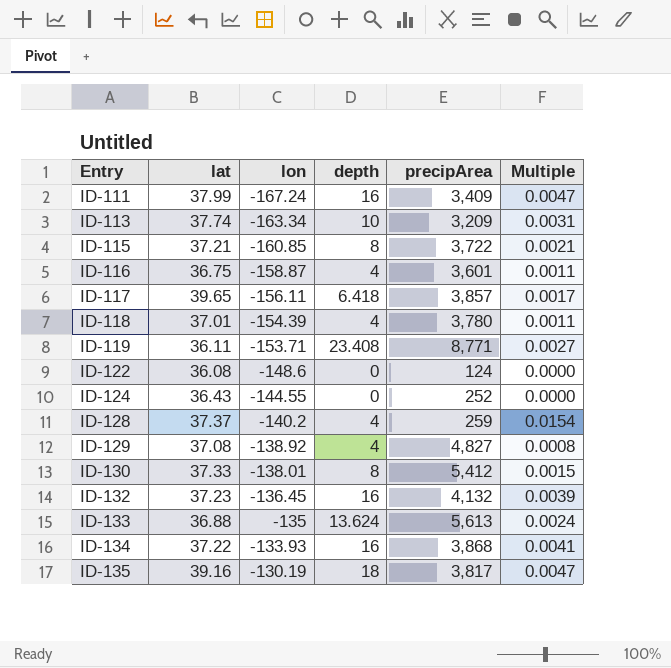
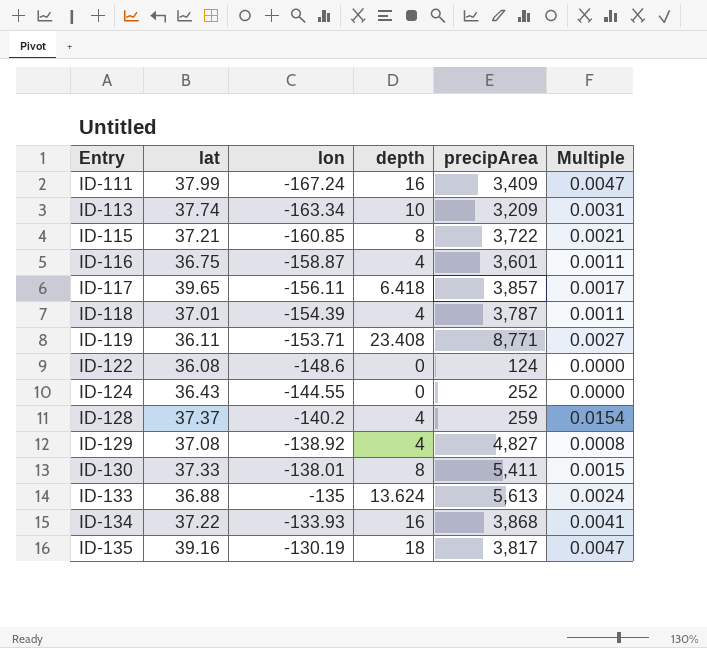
row ID-132: 37.23 | -136.45 | 16 | 4,132 | 0.0039 -> none
ID-118 | precipArea: 3,780 -> 3,787
ID-130 | precipArea: 5,412 -> 5,411

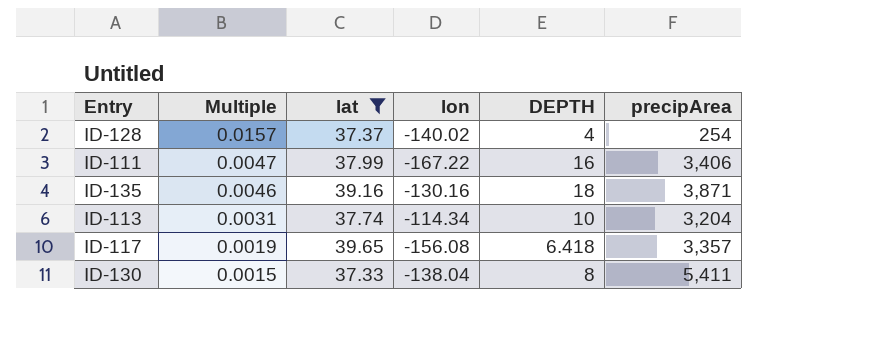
filter: none -> lat >= 37.33
row order: Entry ascending -> Multiple descending
column Multiple | position: 6 -> 2
column name: depth -> DEPTH
ID-128 | Multiple: 0.0154 -> 0.0157
ID-128 | lon: -140.2 -> -140.02
ID-128 | precipArea: 259 -> 254
ID-111 | lon: -167.24 -> -167.22
ID-111 | precipArea: 3,409 -> 3,406
ID-135 | Multiple: 0.0047 -> 0.0046
ID-135 | lon: -130.19 -> -130.16
ID-135 | precipArea: 3,817 -> 3,871
ID-113 | lon: -163.34 -> -114.34
ID-113 | precipArea: 3,209 -> 3,204
ID-117 | Multiple: 0.0017 -> 0.0019
ID-117 | lon: -156.11 -> -156.08
ID-117 | precipArea: 3,857 -> 3,357
ID-130 | lon: -138.01 -> -138.04

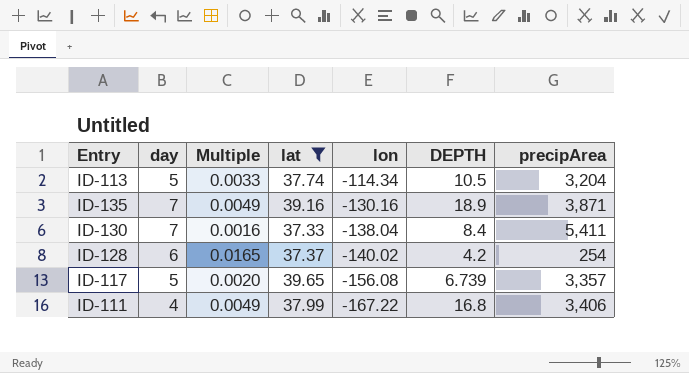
row order: Multiple descending -> lon descending
column day | position: none -> 2
ID-113 | Multiple: 0.0031 -> 0.0033
ID-113 | DEPTH: 10 -> 10.5
ID-135 | Multiple: 0.0046 -> 0.0049
ID-135 | DEPTH: 18 -> 18.9
ID-130 | Multiple: 0.0015 -> 0.0016
ID-130 | DEPTH: 8 -> 8.4
ID-128 | Multiple: 0.0157 -> 0.0165
ID-128 | DEPTH: 4 -> 4.2
ID-117 | Multiple: 0.0019 -> 0.0020
ID-117 | DEPTH: 6.418 -> 6.739
ID-111 | Multiple: 0.0047 -> 0.0049
ID-111 | DEPTH: 16 -> 16.8

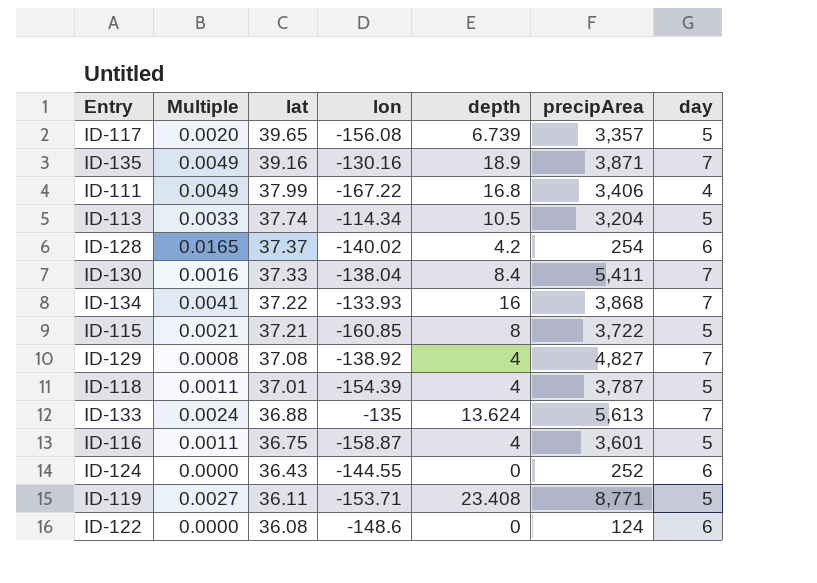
filter: lat >= 37.33 -> none
row order: lon descending -> lat descending
column name: DEPTH -> depth
column day | position: 2 -> 7

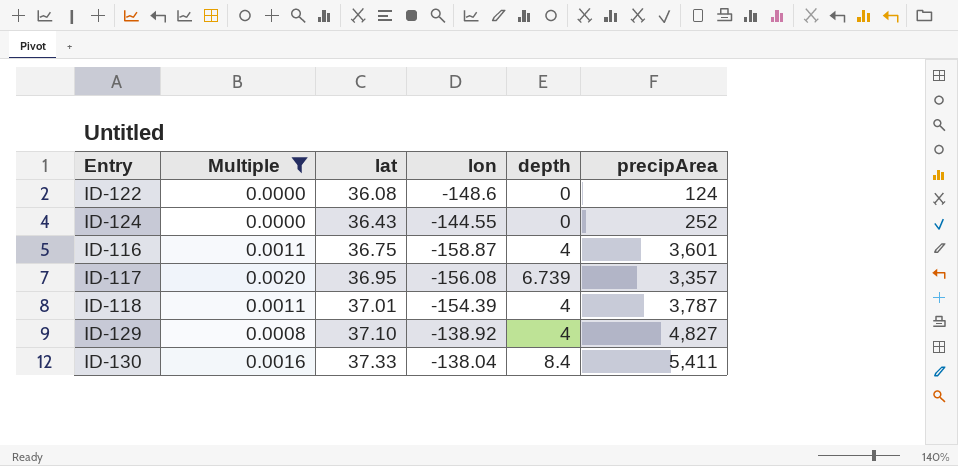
filter: none -> Multiple <= 0.0020
row order: lat descending -> lat ascending
column day | position: 7 -> none
ID-117 | lat: 39.65 -> 36.95
ID-129 | lat: 37.08 -> 37.10

